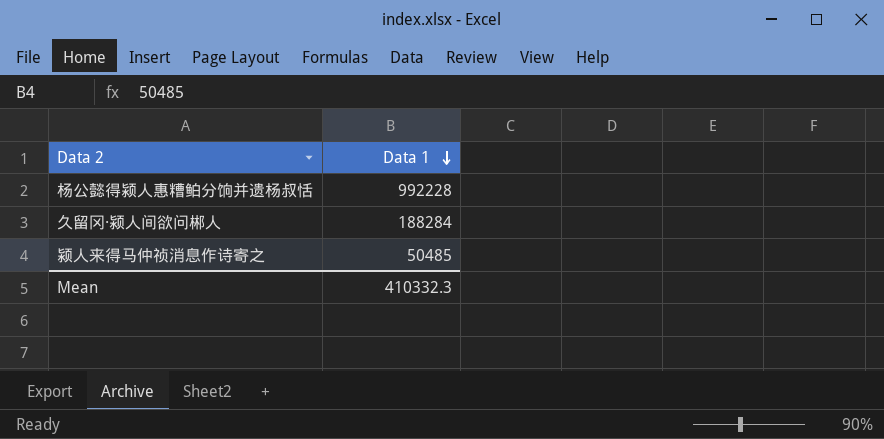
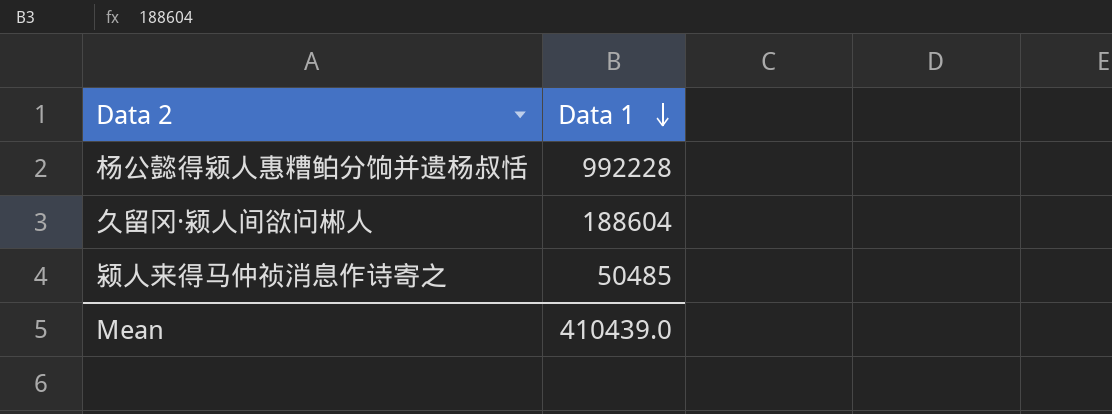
久留冈·颍人间欲问郴人 | Data 1: 188284 -> 188604
Mean | Data 1: 410332.3 -> 410439.0

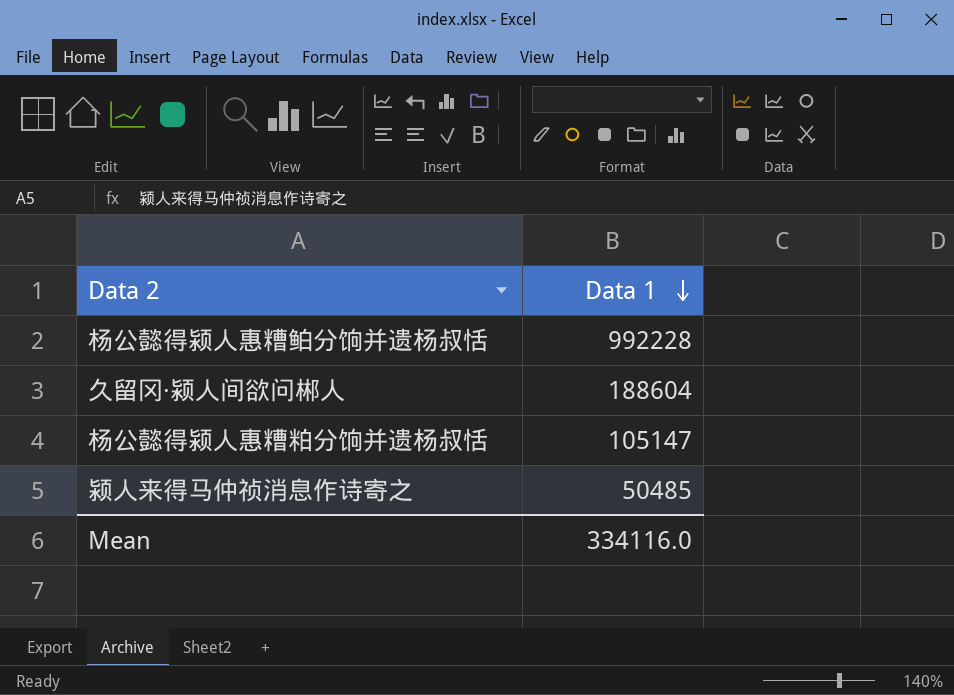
row 杨公懿得颍人惠糟粕分饷并遗杨叔恬: none -> 105147
Mean | Data 1: 410439.0 -> 334116.0

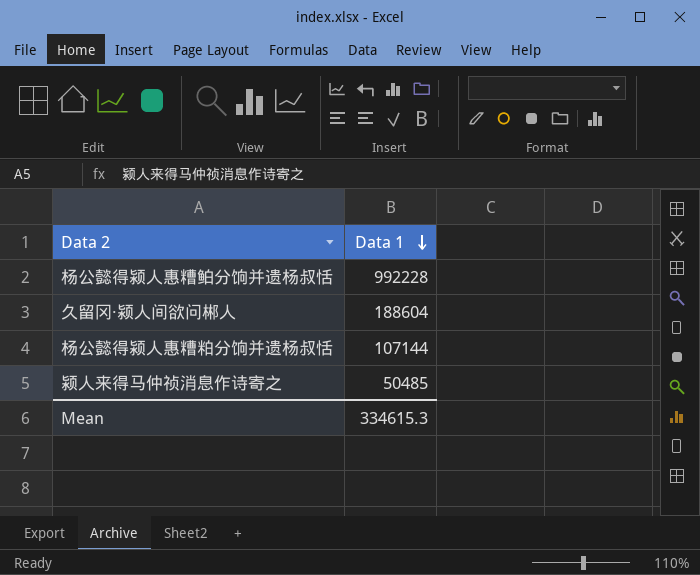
杨公懿得颍人惠糟粕分饷并遗杨叔恬 | Data 1: 105147 -> 107144
Mean | Data 1: 334116.0 -> 334615.3

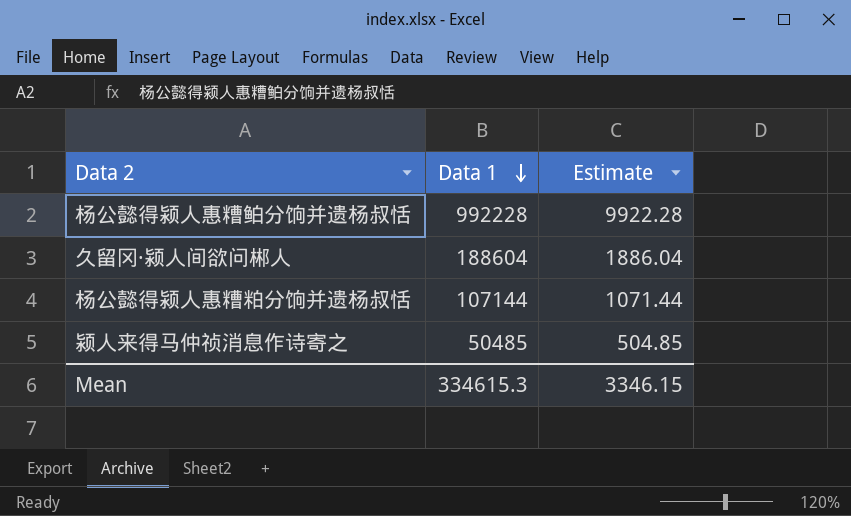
column Estimate | formula: none -> [Data 1] * 0.01

